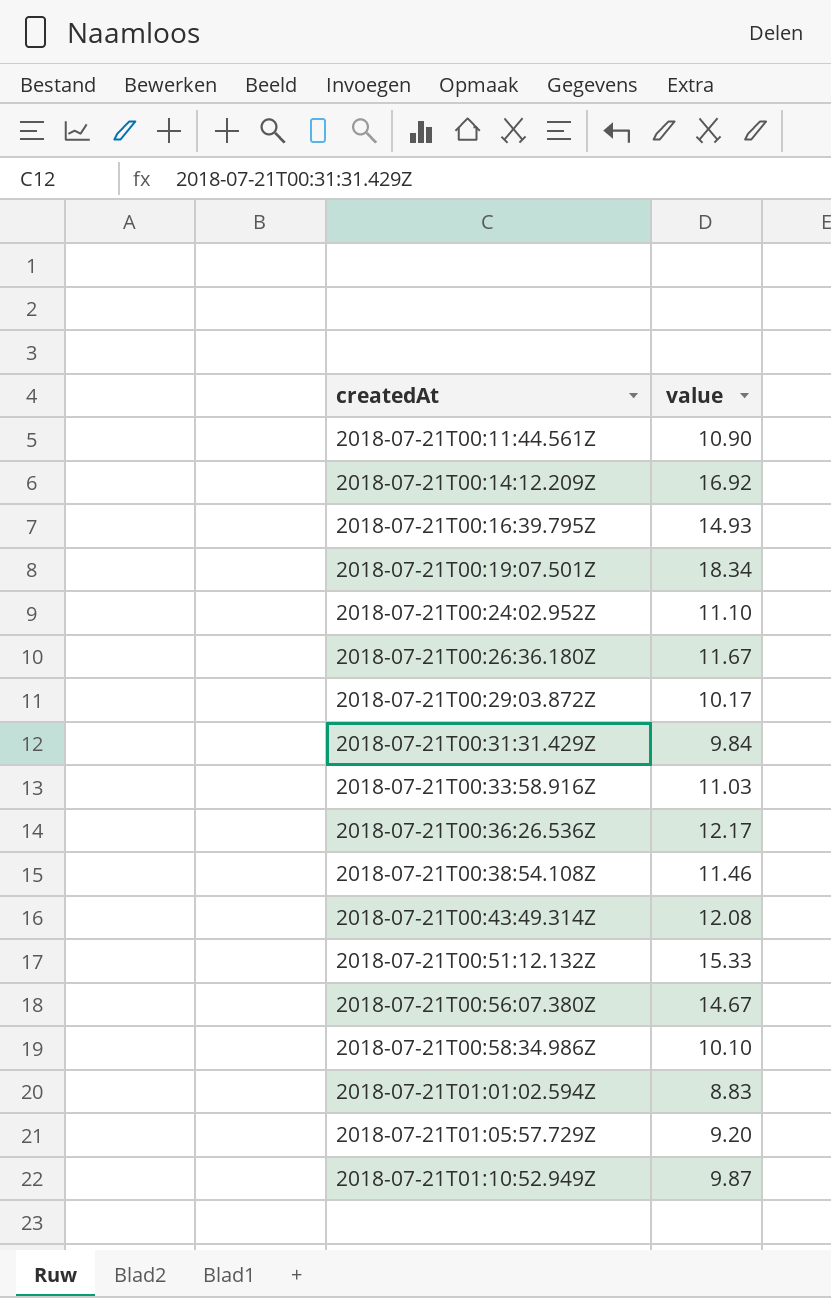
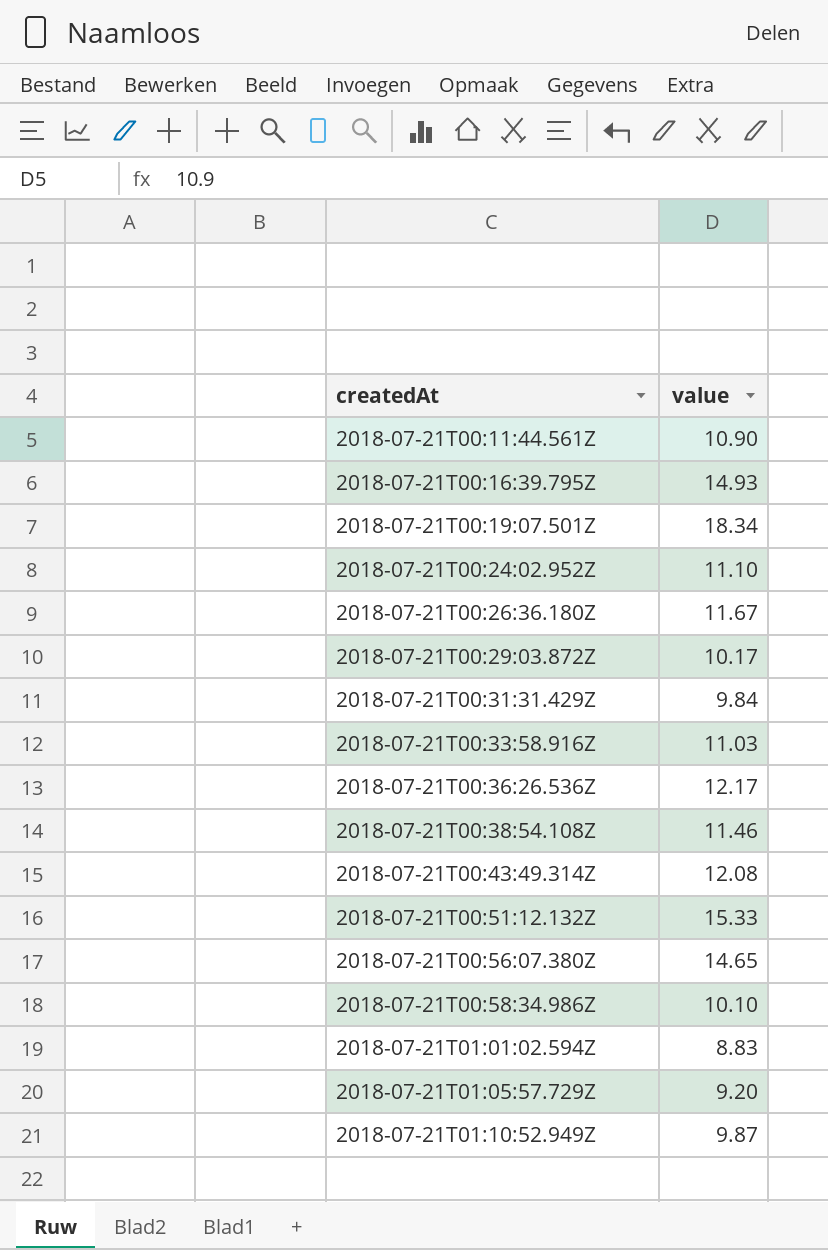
row 2018-07-21T00:14:12.209Z: 16.92 -> none
2018-07-21T00:56:07.380Z | value: 14.67 -> 14.65

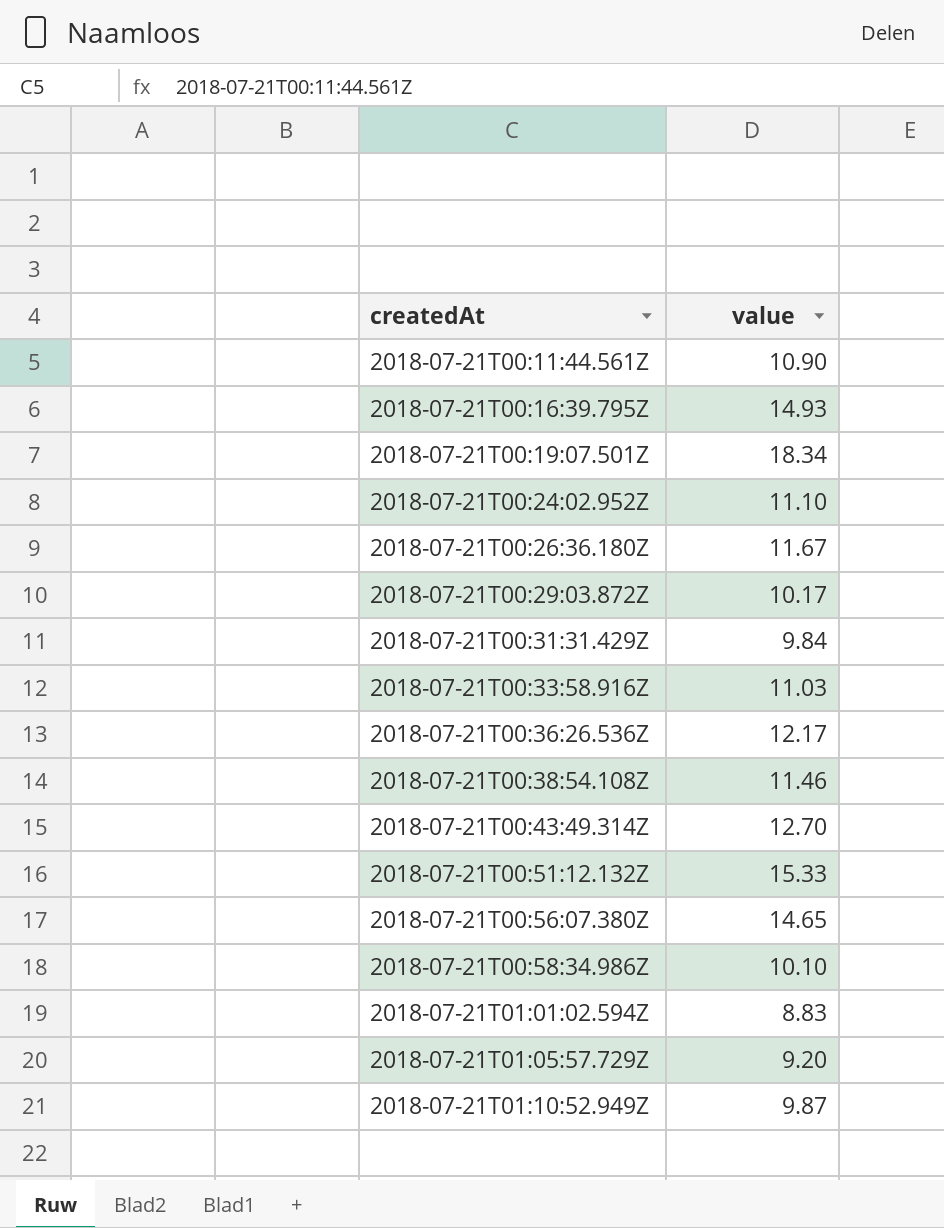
2018-07-21T00:43:49.314Z | value: 12.08 -> 12.70

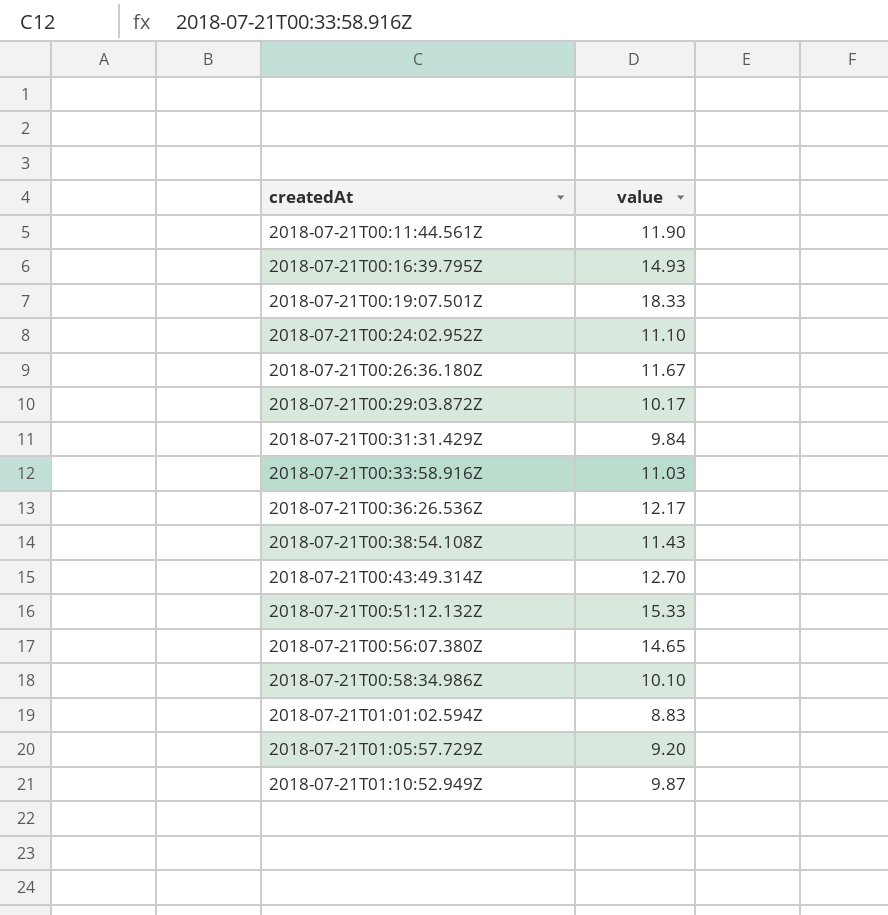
2018-07-21T00:11:44.561Z | value: 10.90 -> 11.90
2018-07-21T00:19:07.501Z | value: 18.34 -> 18.33
2018-07-21T00:38:54.108Z | value: 11.46 -> 11.43

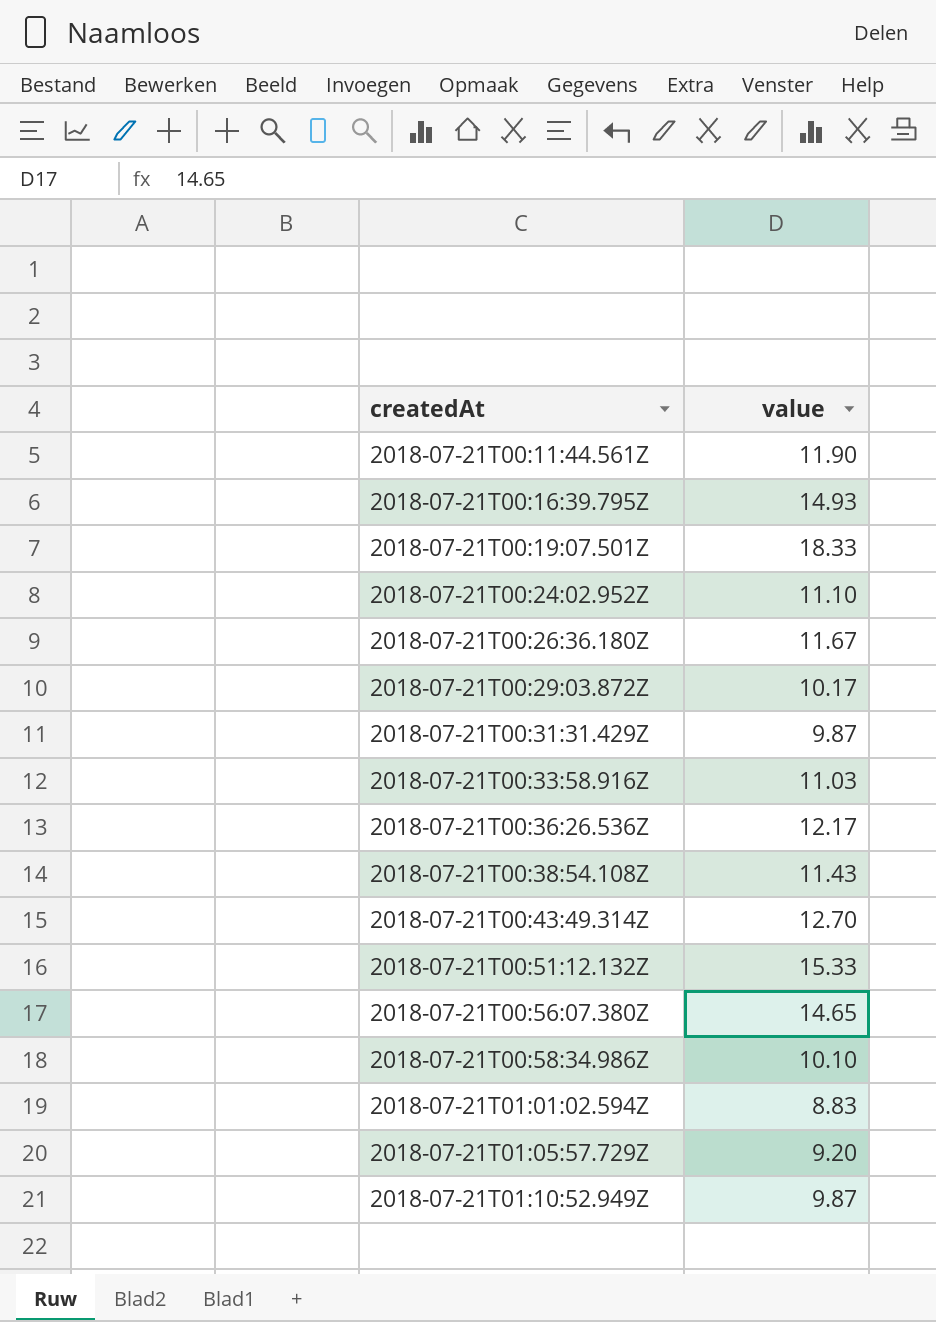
2018-07-21T00:31:31.429Z | value: 9.84 -> 9.87

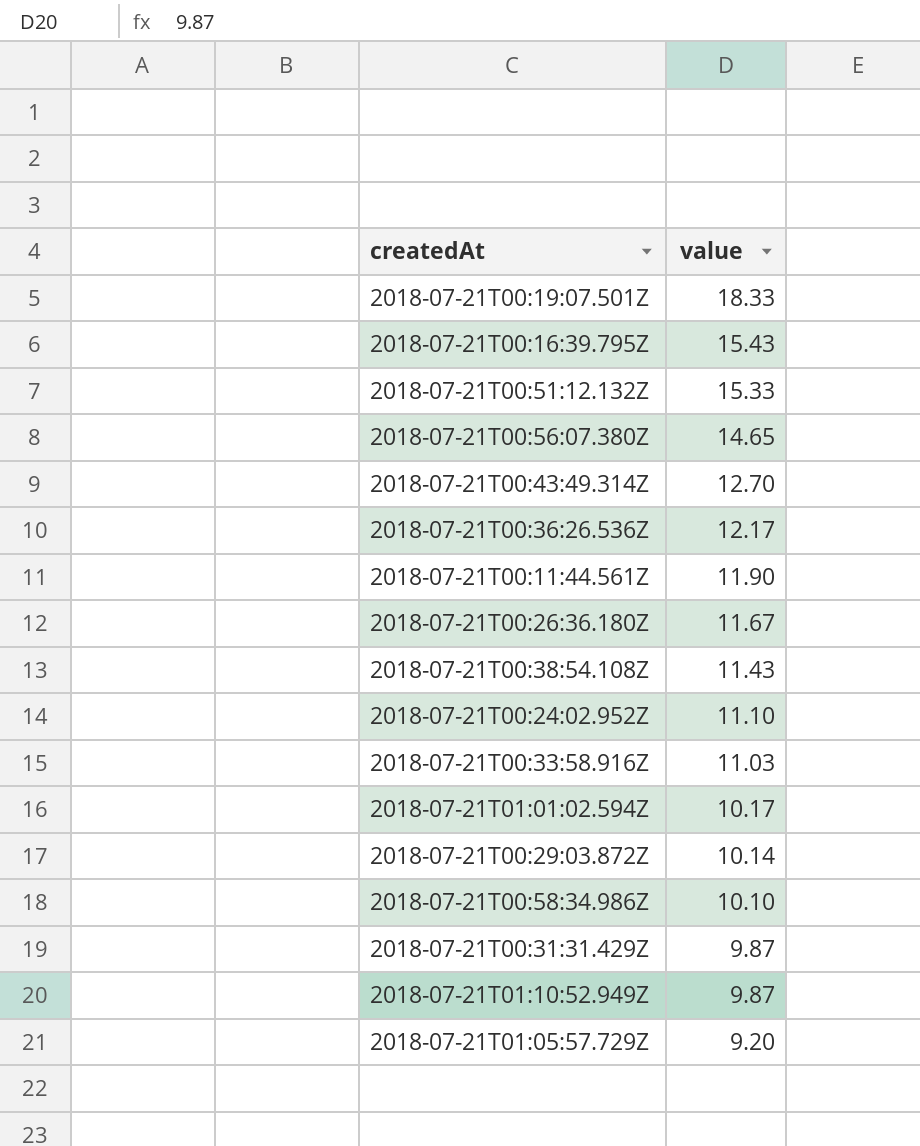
row order: createdAt ascending -> value descending
2018-07-21T00:16:39.795Z | value: 14.93 -> 15.43
2018-07-21T01:01:02.594Z | value: 8.83 -> 10.17
2018-07-21T00:29:03.872Z | value: 10.17 -> 10.14

